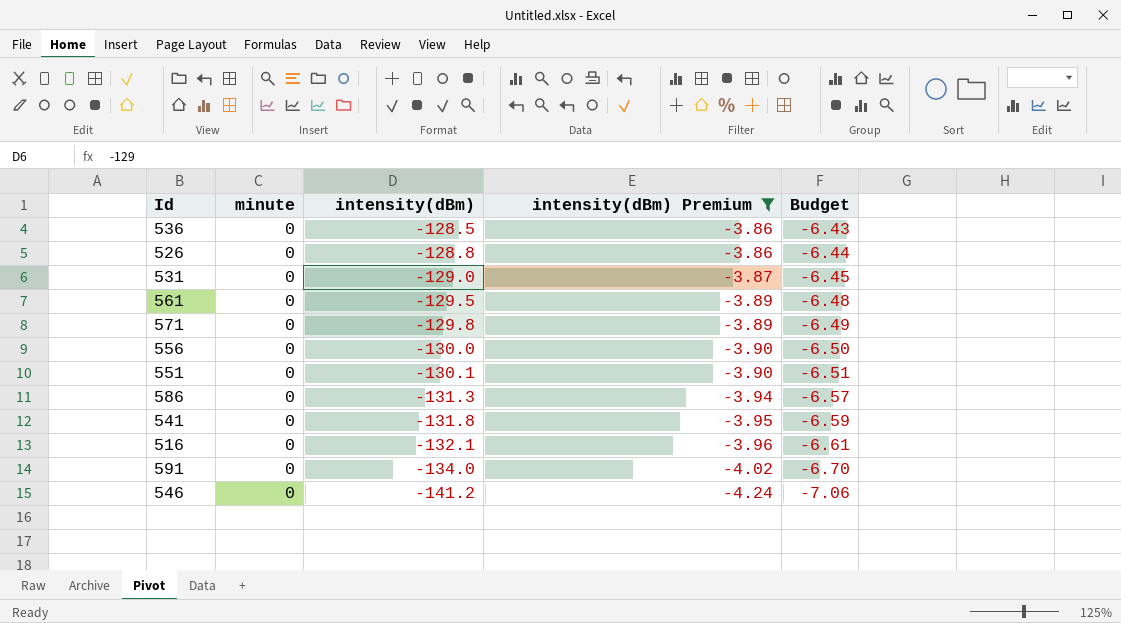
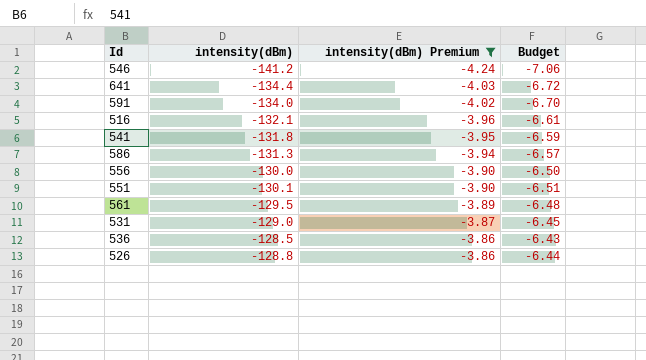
row order: intensity(dBm) descending -> intensity(dBm) Premium ascending
column minute | position: 2 -> none
row 571: 0 | -129.8 | -3.89 | -6.49 -> none
row 641: none -> -134.4 | -4.03 | -6.72

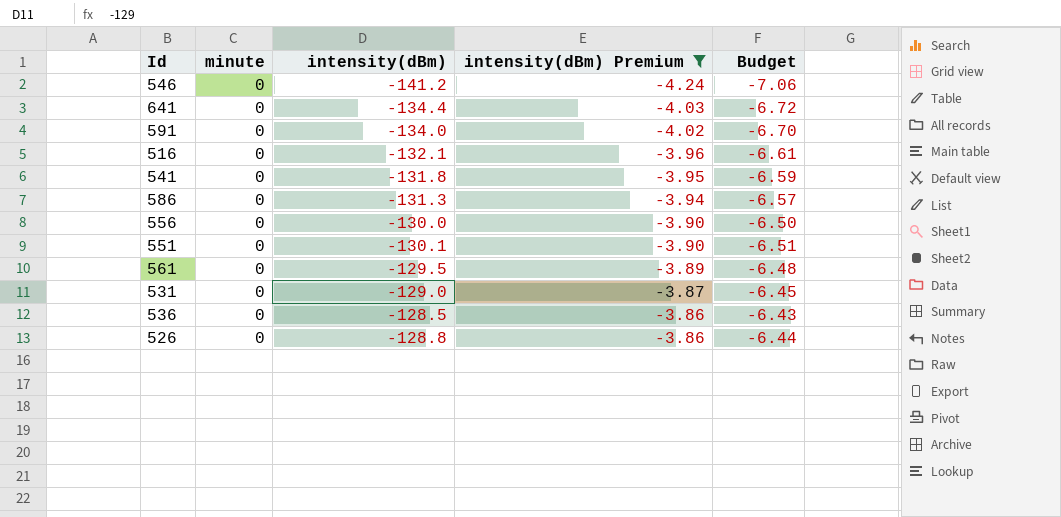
column minute | position: none -> 2

